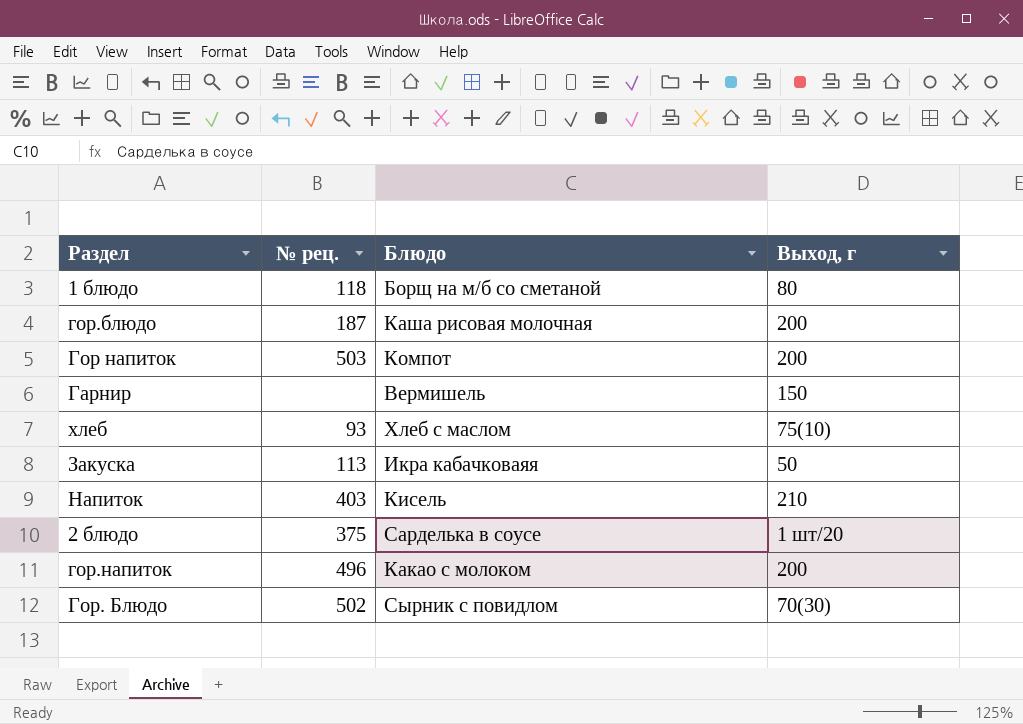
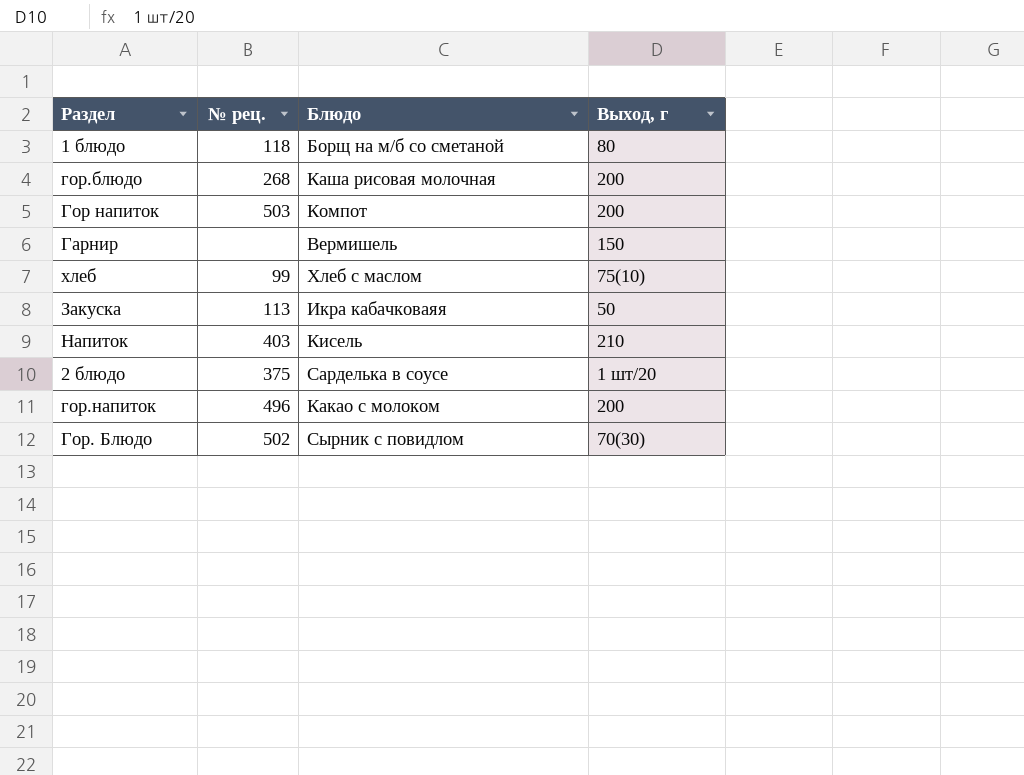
гор.блюдо | № рец.: 187 -> 268
хлеб | № рец.: 93 -> 99

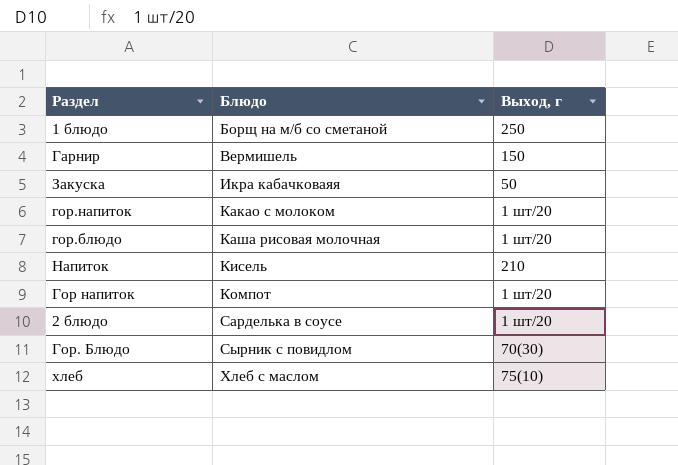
row order: none -> Блюдо ascending
column № рец. | position: 2 -> none
1 блюдо | Выход, г: 80 -> 250
гор.напиток | Выход, г: 200 -> 1 шт/20
гор.блюдо | Выход, г: 200 -> 1 шт/20
Гор напиток | Выход, г: 200 -> 1 шт/20

